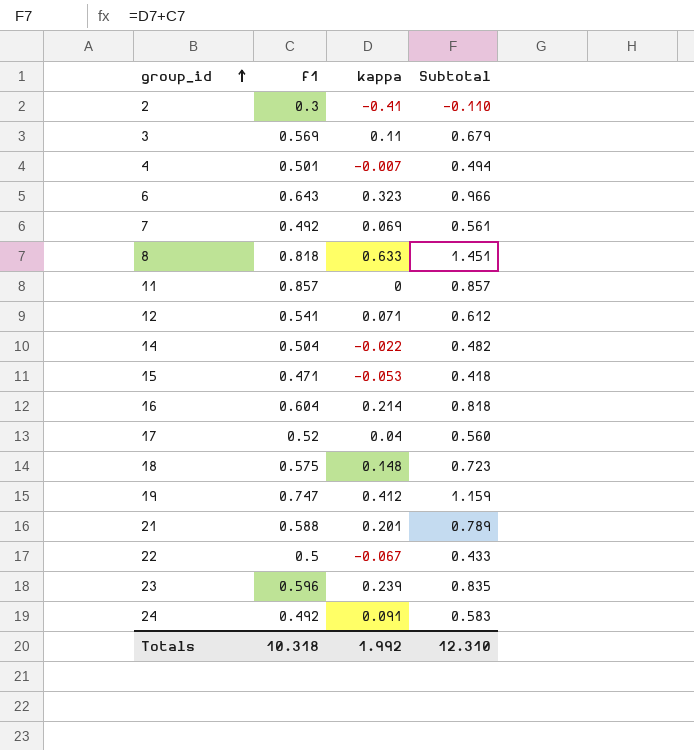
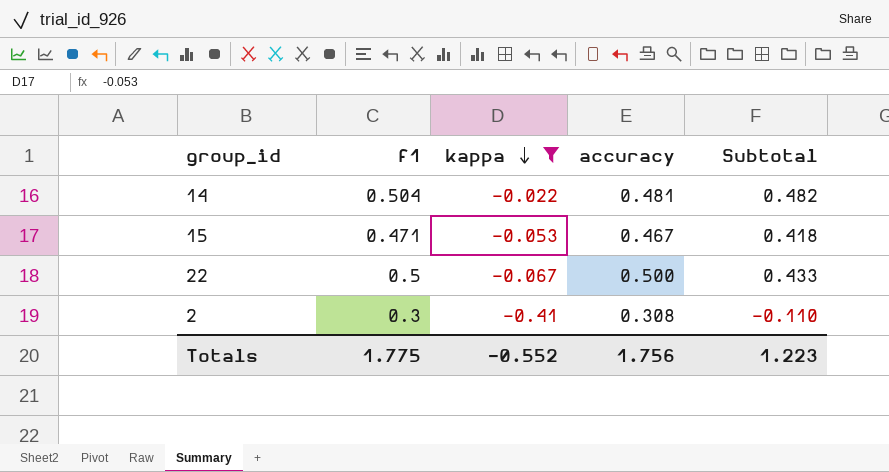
filter: none -> kappa <= -0.022
row order: group_id ascending -> kappa descending
column accuracy | position: none -> 4
Totals | f1: 10.318 -> 1.775
Totals | kappa: 1.992 -> -0.552
Totals | Subtotal: 12.310 -> 1.223

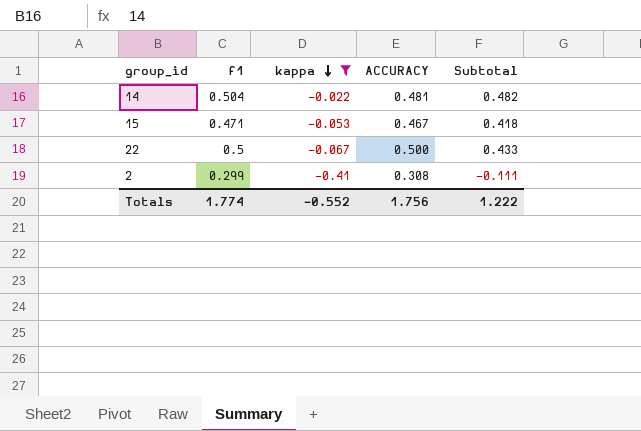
column name: accuracy -> ACCURACY
2 | f1: 0.3 -> 0.299
2 | Subtotal: -0.110 -> -0.111
Totals | f1: 1.775 -> 1.774
Totals | Subtotal: 1.223 -> 1.222

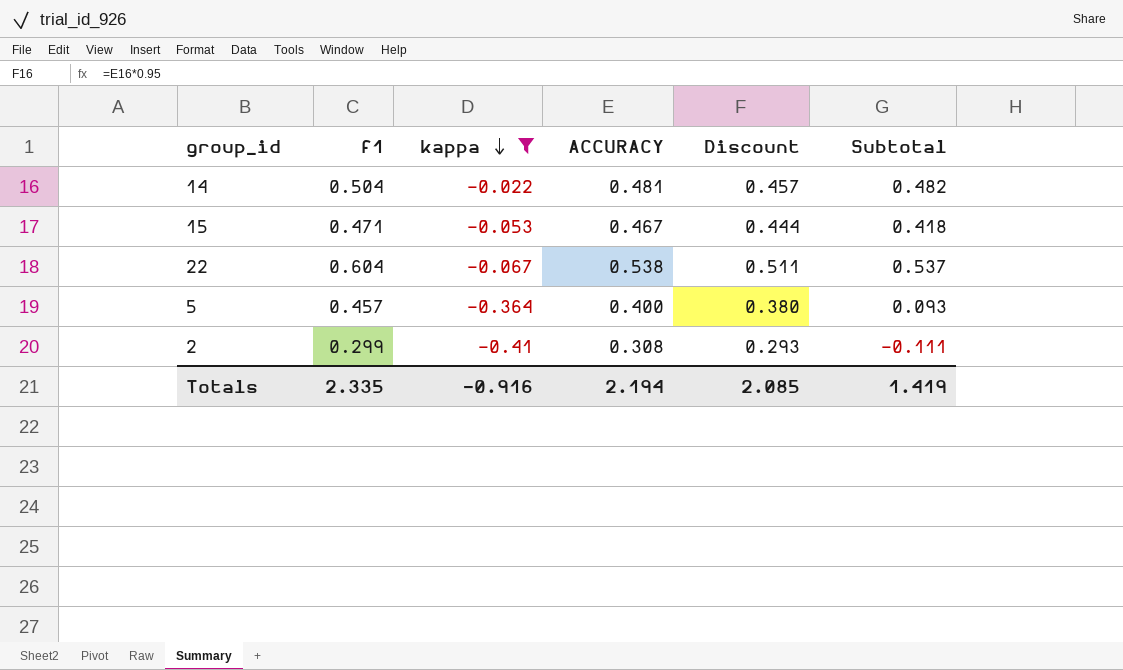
column Discount | formula: none -> [ACCURACY] * 0.95
22 | f1: 0.5 -> 0.604
22 | ACCURACY: 0.500 -> 0.538
22 | Subtotal: 0.433 -> 0.537
row 5: none -> 0.457 | -0.364 | 0.400 | 0.380 | 0.093
Totals | f1: 1.774 -> 2.335
Totals | kappa: -0.552 -> -0.916
Totals | ACCURACY: 1.756 -> 2.194
Totals | Subtotal: 1.222 -> 1.419

